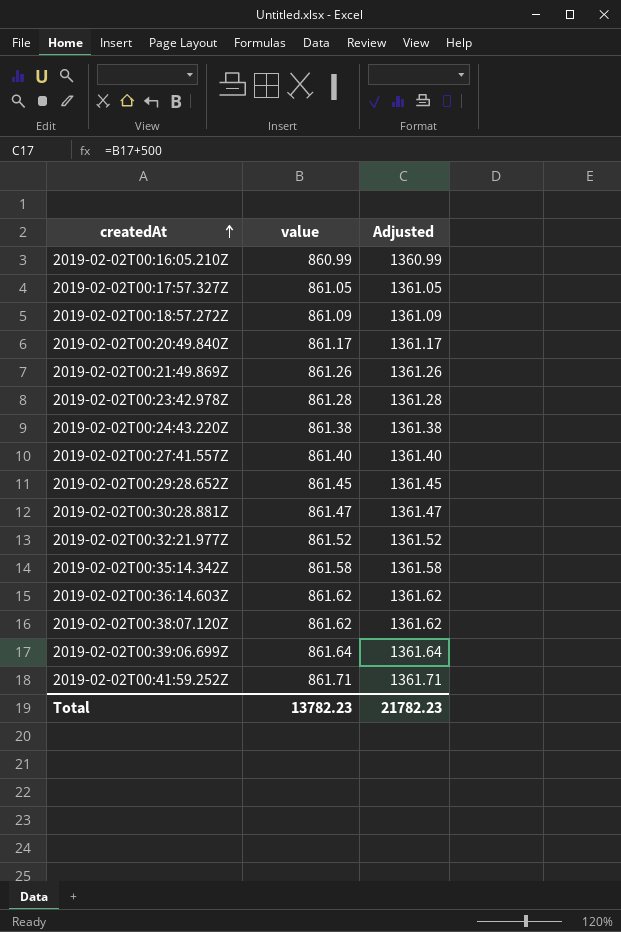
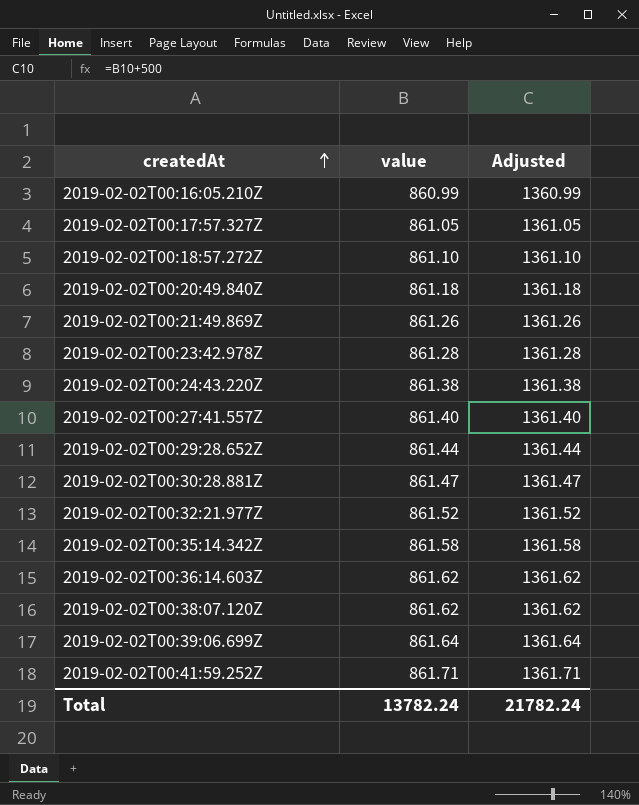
2019-02-02T00:18:57.272Z | value: 861.09 -> 861.10
2019-02-02T00:18:57.272Z | Adjusted: 1361.09 -> 1361.10
2019-02-02T00:20:49.840Z | value: 861.17 -> 861.18
2019-02-02T00:20:49.840Z | Adjusted: 1361.17 -> 1361.18
2019-02-02T00:29:28.652Z | value: 861.45 -> 861.44
2019-02-02T00:29:28.652Z | Adjusted: 1361.45 -> 1361.44
Total | value: 13782.23 -> 13782.24
Total | Adjusted: 21782.23 -> 21782.24

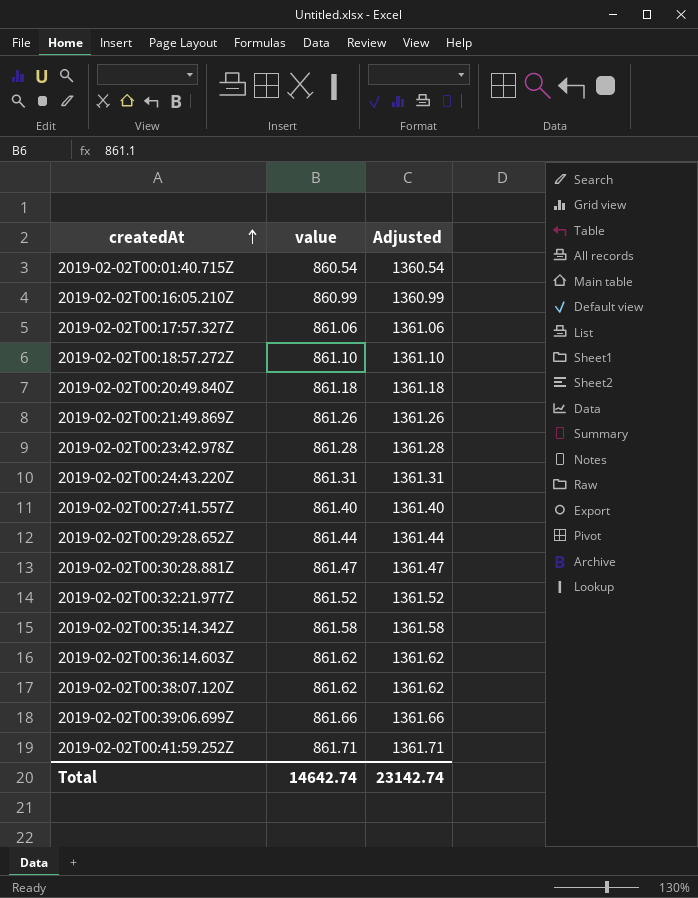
row 2019-02-02T00:01:40.715Z: none -> 860.54 | 1360.54
2019-02-02T00:17:57.327Z | value: 861.05 -> 861.06
2019-02-02T00:17:57.327Z | Adjusted: 1361.05 -> 1361.06
2019-02-02T00:24:43.220Z | value: 861.38 -> 861.31
2019-02-02T00:24:43.220Z | Adjusted: 1361.38 -> 1361.31
2019-02-02T00:39:06.699Z | value: 861.64 -> 861.66
2019-02-02T00:39:06.699Z | Adjusted: 1361.64 -> 1361.66
Total | value: 13782.24 -> 14642.74
Total | Adjusted: 21782.24 -> 23142.74

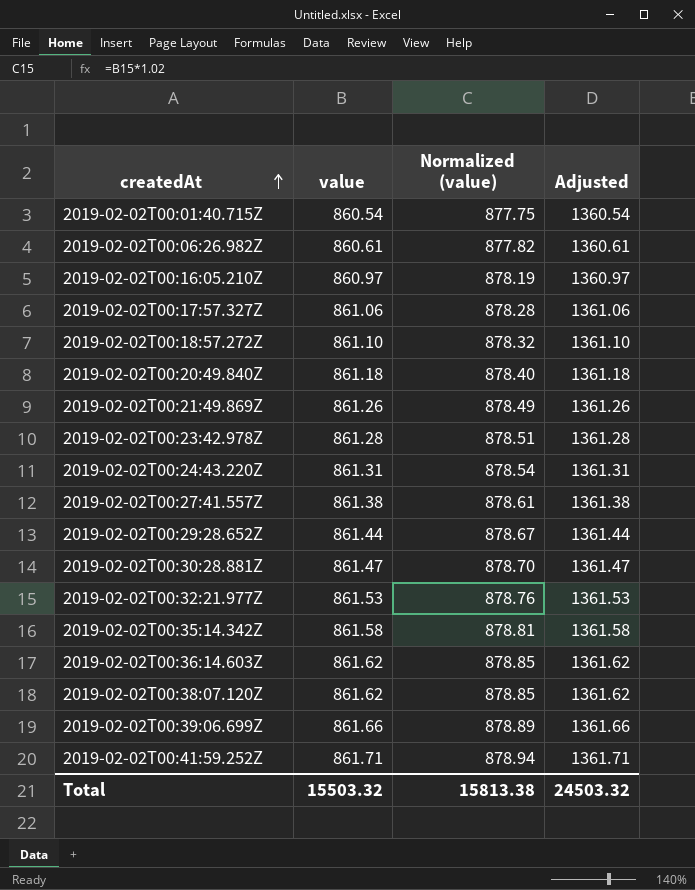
column Normalized (value) | formula: none -> [value] * 1.02
row 2019-02-02T00:06:26.982Z: none -> 860.61 | 877.82 | 1360.61
2019-02-02T00:16:05.210Z | value: 860.99 -> 860.97
2019-02-02T00:16:05.210Z | Adjusted: 1360.99 -> 1360.97
2019-02-02T00:27:41.557Z | value: 861.40 -> 861.38
2019-02-02T00:27:41.557Z | Adjusted: 1361.40 -> 1361.38
2019-02-02T00:32:21.977Z | value: 861.52 -> 861.53
2019-02-02T00:32:21.977Z | Adjusted: 1361.52 -> 1361.53
Total | value: 14642.74 -> 15503.32
Total | Adjusted: 23142.74 -> 24503.32

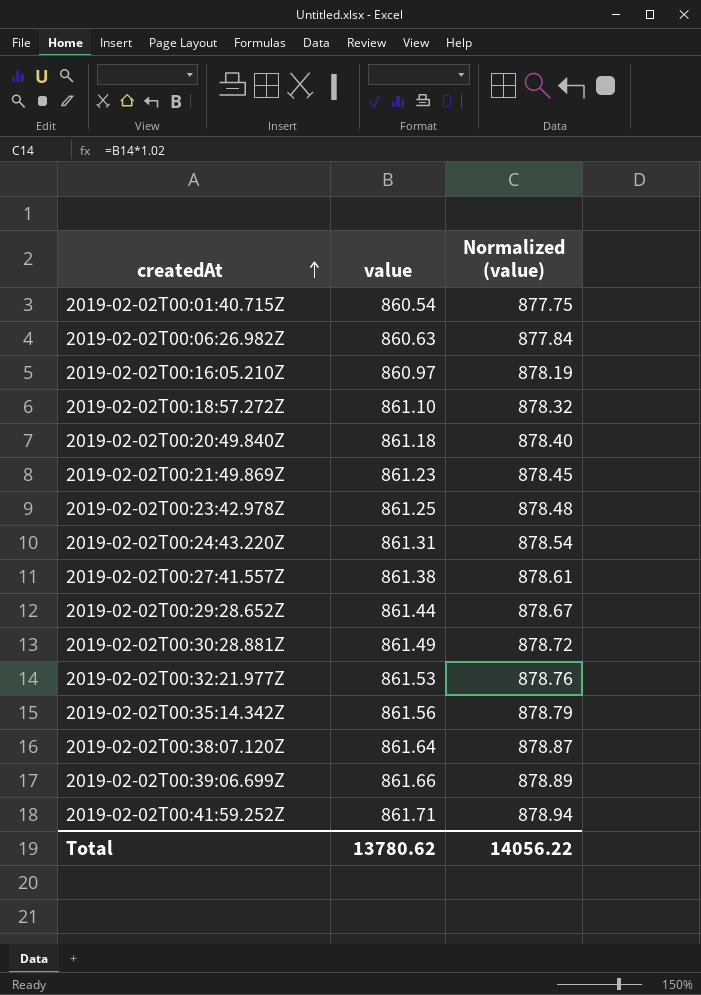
column Adjusted | formula: [value] + 500 -> none
row 2019-02-02T00:17:57.327Z: 861.06 | 878.28 | 1361.06 -> none
row 2019-02-02T00:36:14.603Z: 861.62 | 878.85 | 1361.62 -> none
2019-02-02T00:06:26.982Z | value: 860.61 -> 860.63
2019-02-02T00:06:26.982Z | Normalized (value): 877.82 -> 877.84
2019-02-02T00:21:49.869Z | value: 861.26 -> 861.23
2019-02-02T00:21:49.869Z | Normalized (value): 878.49 -> 878.45
2019-02-02T00:23:42.978Z | value: 861.28 -> 861.25
2019-02-02T00:23:42.978Z | Normalized (value): 878.51 -> 878.48
2019-02-02T00:30:28.881Z | value: 861.47 -> 861.49
2019-02-02T00:30:28.881Z | Normalized (value): 878.70 -> 878.72
2019-02-02T00:35:14.342Z | value: 861.58 -> 861.56
2019-02-02T00:35:14.342Z | Normalized (value): 878.81 -> 878.79
2019-02-02T00:38:07.120Z | value: 861.62 -> 861.64
2019-02-02T00:38:07.120Z | Normalized (value): 878.85 -> 878.87
Total | value: 15503.32 -> 13780.62
Total | Normalized (value): 15813.38 -> 14056.22

